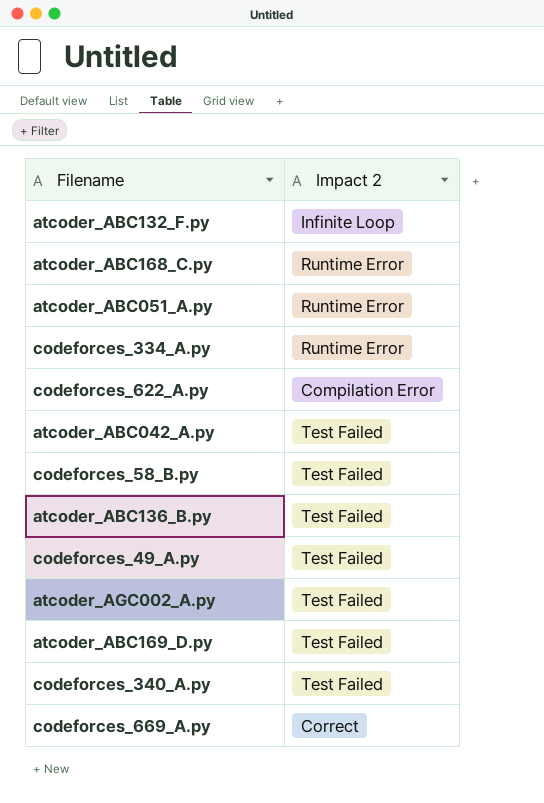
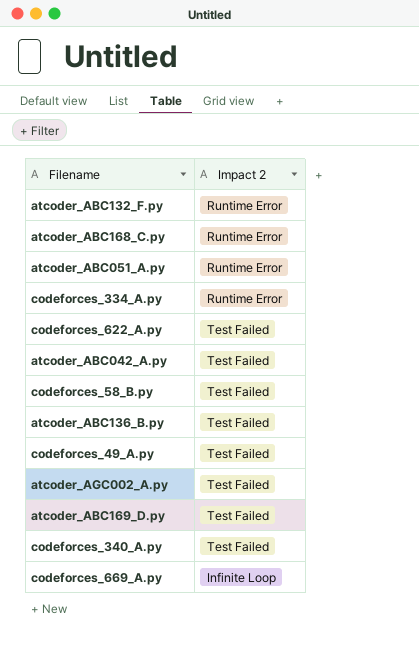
atcoder_ABC132_F.py | Impact 2: Infinite Loop -> Runtime Error
codeforces_622_A.py | Impact 2: Compilation Error -> Test Failed
codeforces_669_A.py | Impact 2: Correct -> Infinite Loop

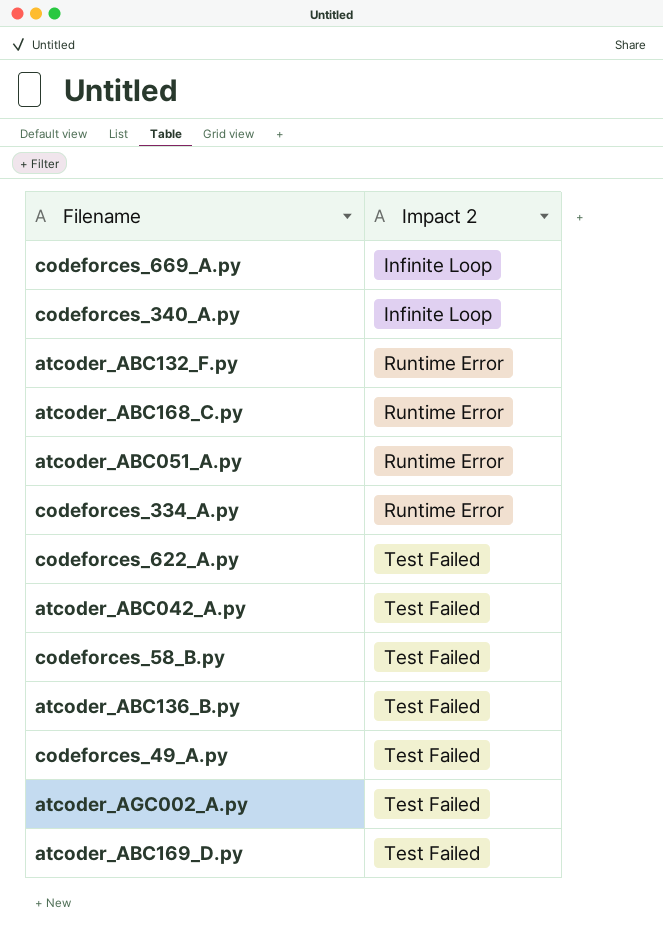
row order: none -> Impact 2 ascending
codeforces_340_A.py | Impact 2: Test Failed -> Infinite Loop

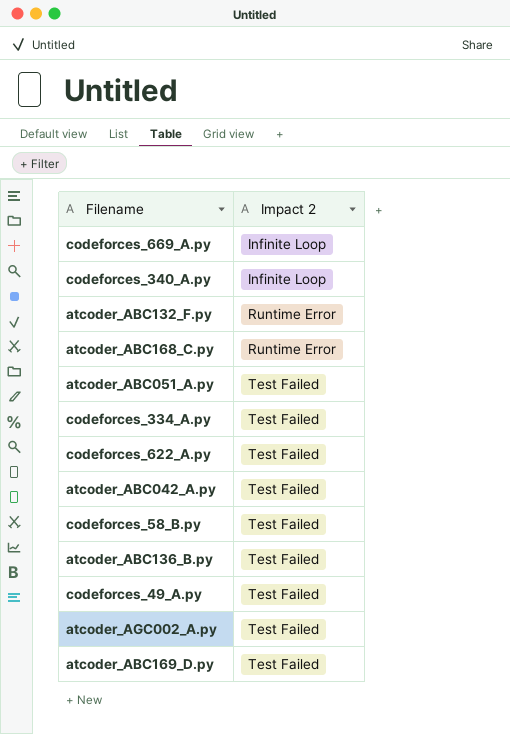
atcoder_ABC051_A.py | Impact 2: Runtime Error -> Test Failed
codeforces_334_A.py | Impact 2: Runtime Error -> Test Failed

